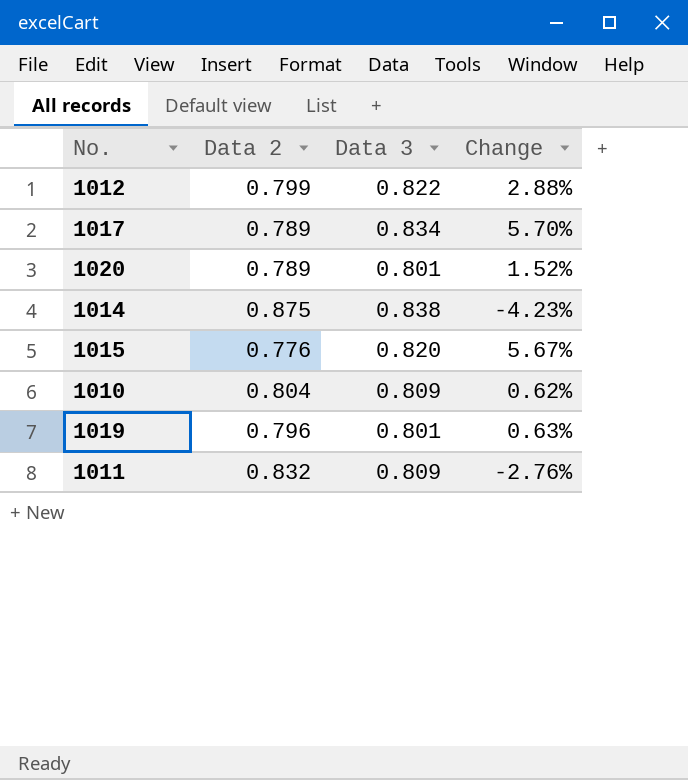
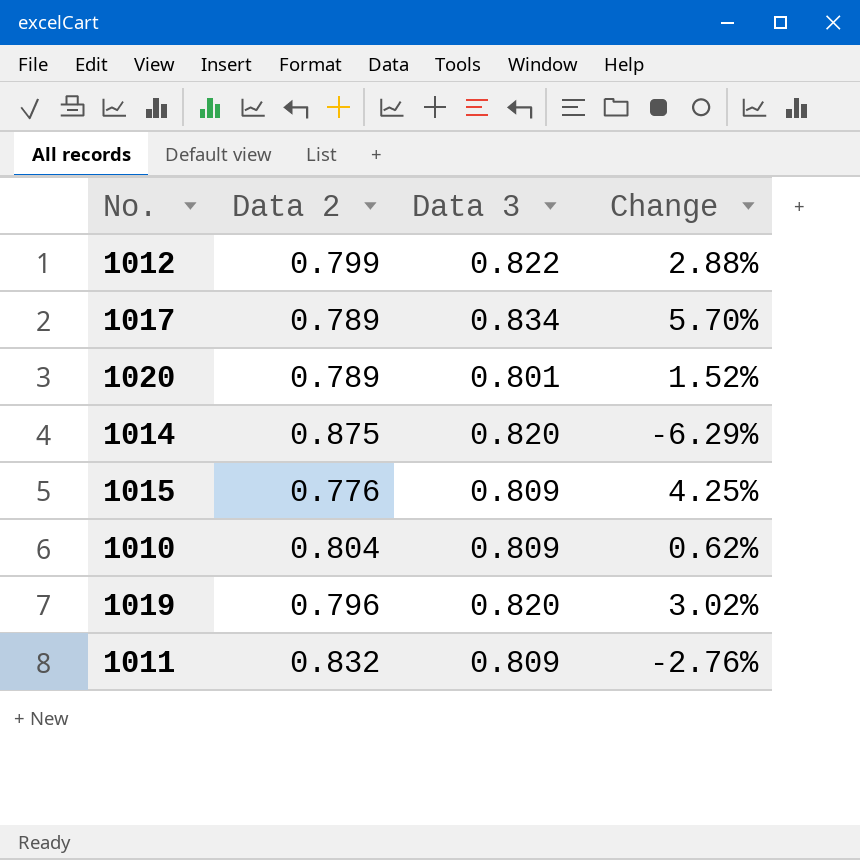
1014 | Data 3: 0.838 -> 0.820
1014 | Change: -4.23% -> -6.29%
1015 | Data 3: 0.820 -> 0.809
1015 | Change: 5.67% -> 4.25%
1019 | Data 3: 0.801 -> 0.820
1019 | Change: 0.63% -> 3.02%

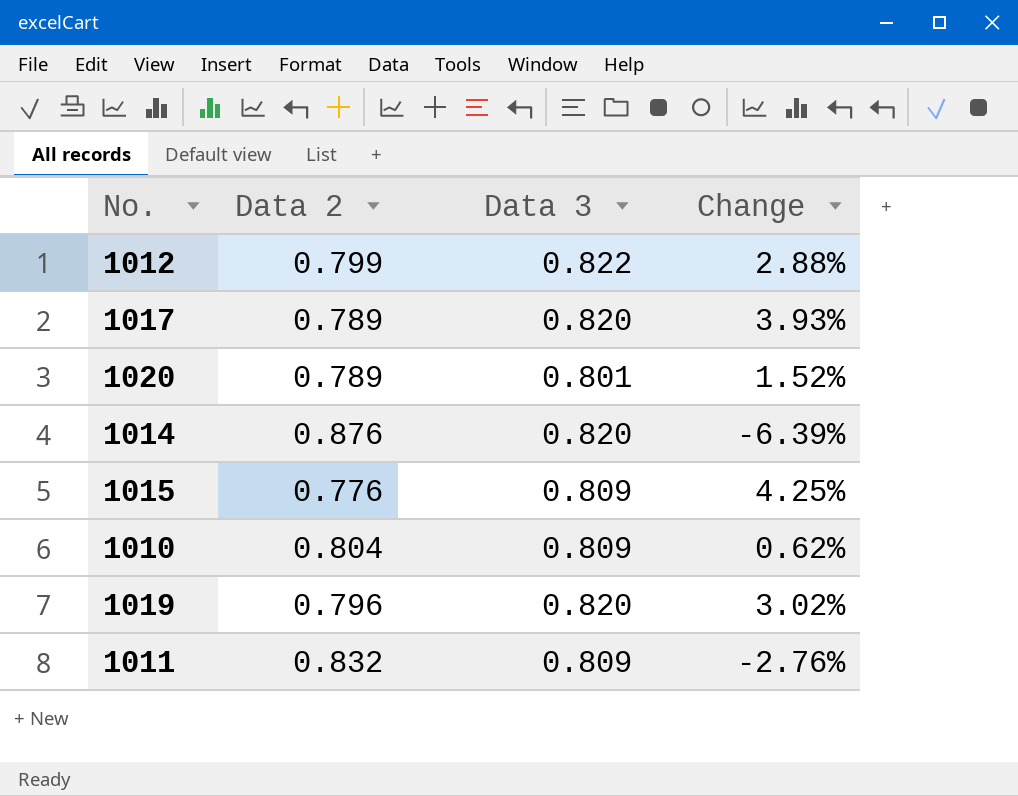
1017 | Data 3: 0.834 -> 0.820
1017 | Change: 5.70% -> 3.93%
1014 | Data 2: 0.875 -> 0.876
1014 | Change: -6.29% -> -6.39%

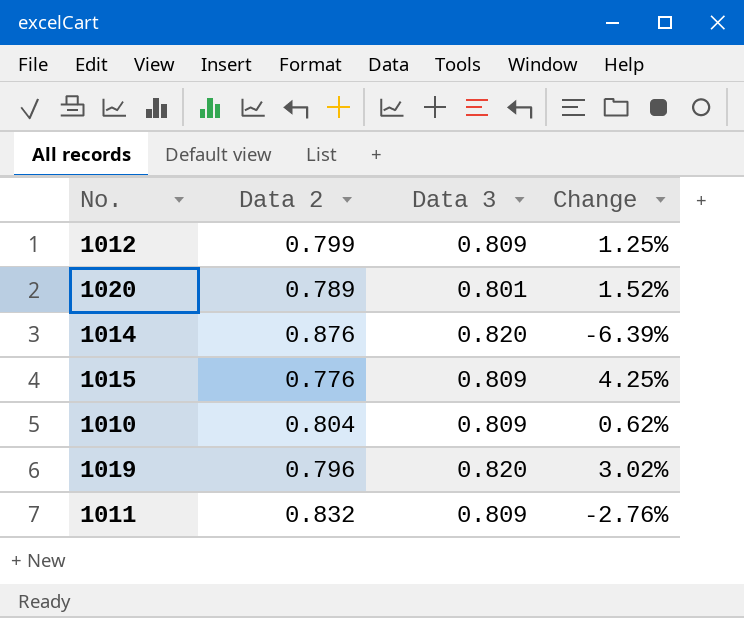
row 1017: 0.789 | 0.820 | 3.93% -> none
1012 | Data 3: 0.822 -> 0.809
1012 | Change: 2.88% -> 1.25%

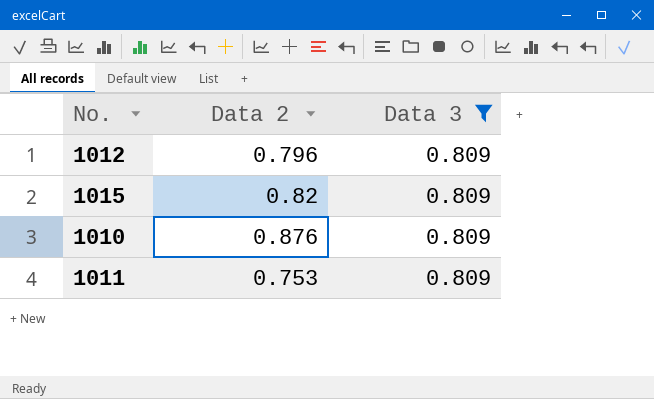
filter: none -> Data 3 = 0.809
column Change | formula: ([Data 3] - [Data 2]) / [Data 2] -> none
1012 | Data 2: 0.799 -> 0.796
1015 | Data 2: 0.776 -> 0.82
1010 | Data 2: 0.804 -> 0.876
1011 | Data 2: 0.832 -> 0.753

